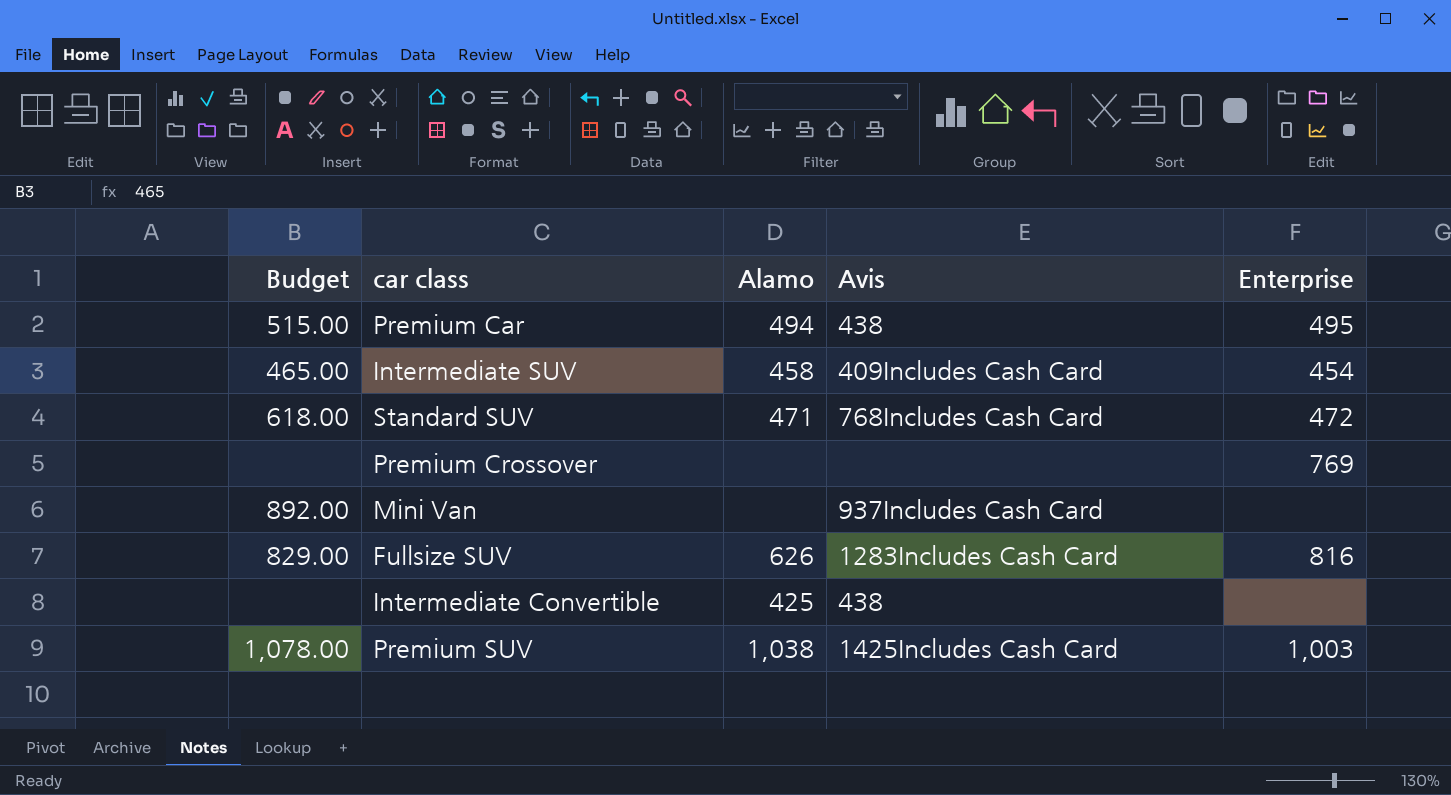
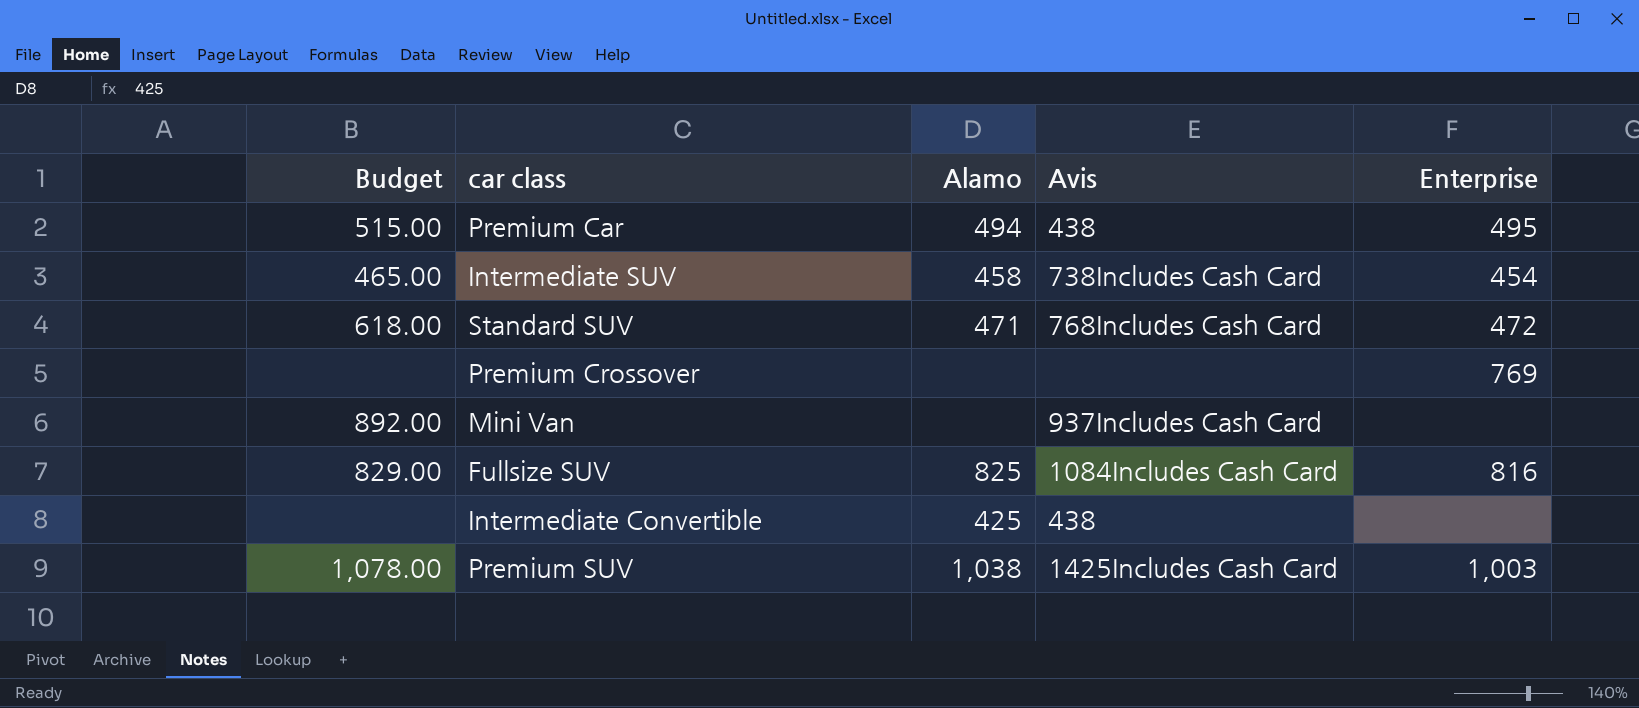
Intermediate SUV | Avis: 409Includes Cash Card -> 738Includes Cash Card
Fullsize SUV | Alamo: 626 -> 825
Fullsize SUV | Avis: 1283Includes Cash Card -> 1084Includes Cash Card

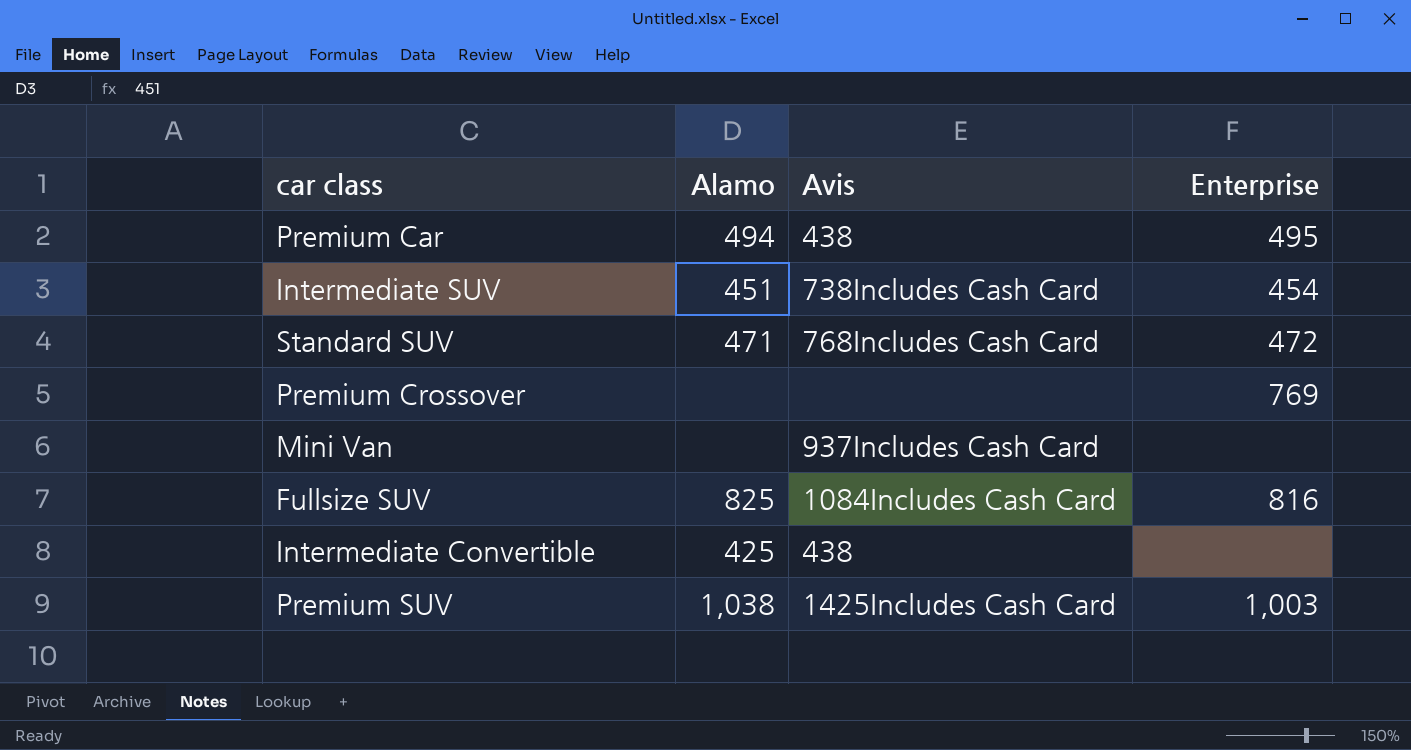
column Budget | position: 1 -> none
Intermediate SUV | Alamo: 458 -> 451

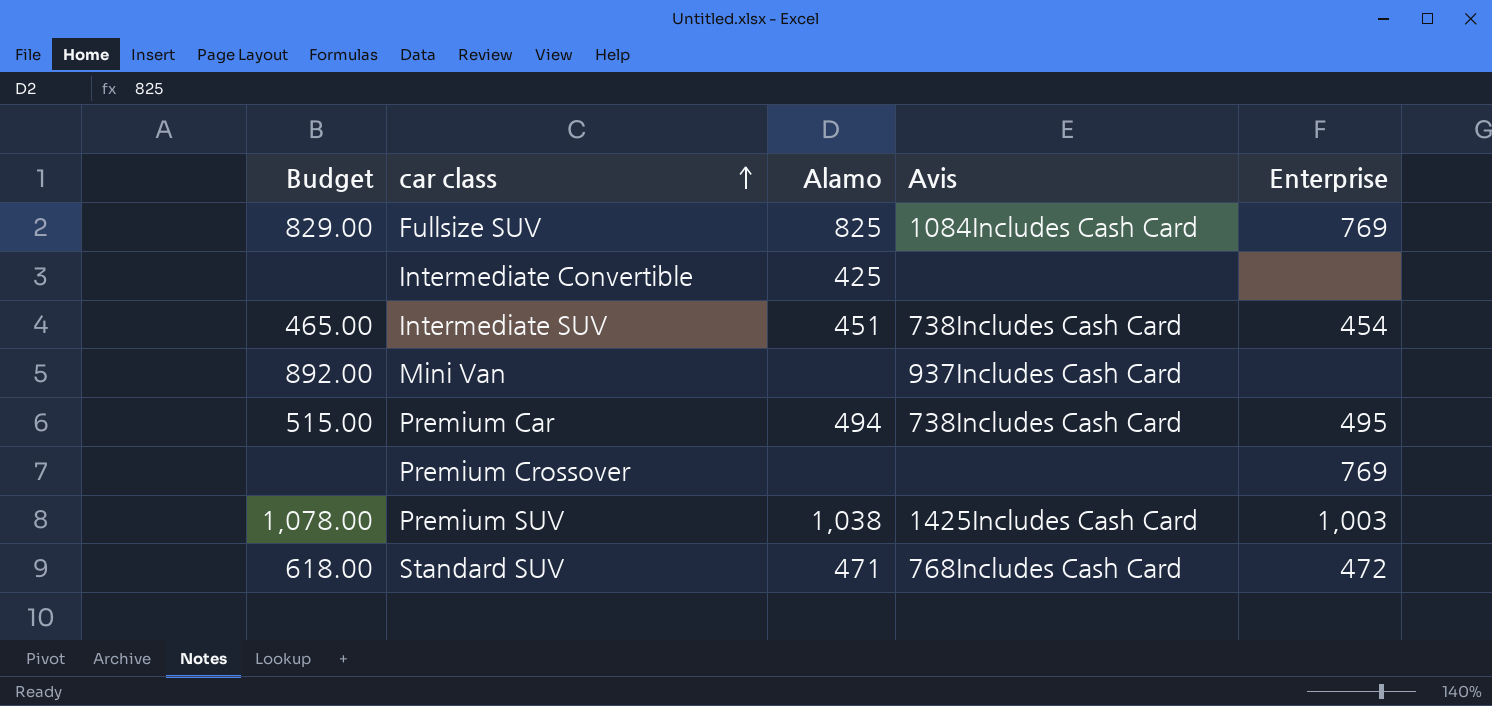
row order: none -> car class ascending
column Budget | position: none -> 1
Fullsize SUV | Enterprise: 816 -> 769
Intermediate Convertible | Avis: 438 -> none
Premium Car | Avis: 438 -> 738Includes Cash Card

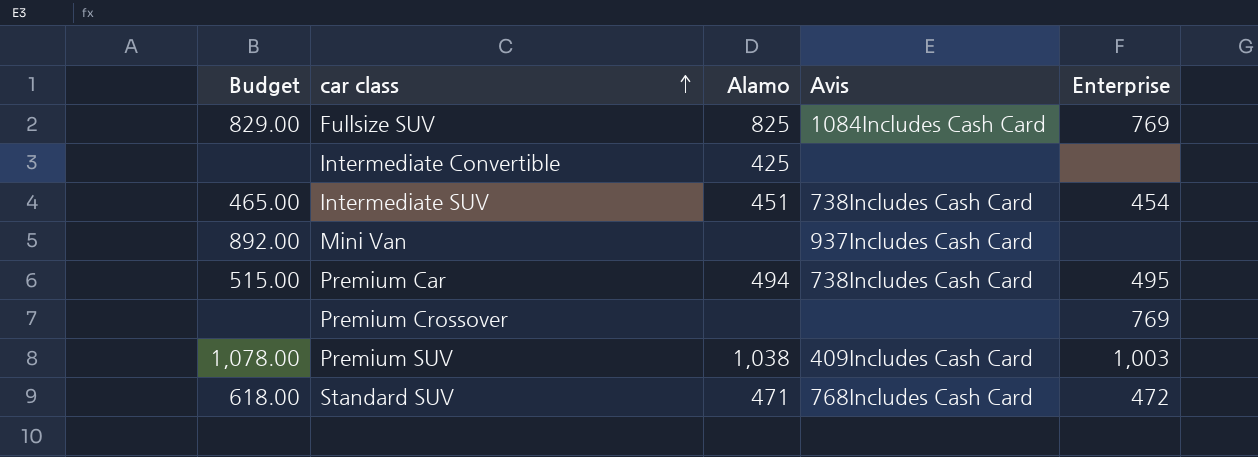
Premium SUV | Avis: 1425Includes Cash Card -> 409Includes Cash Card

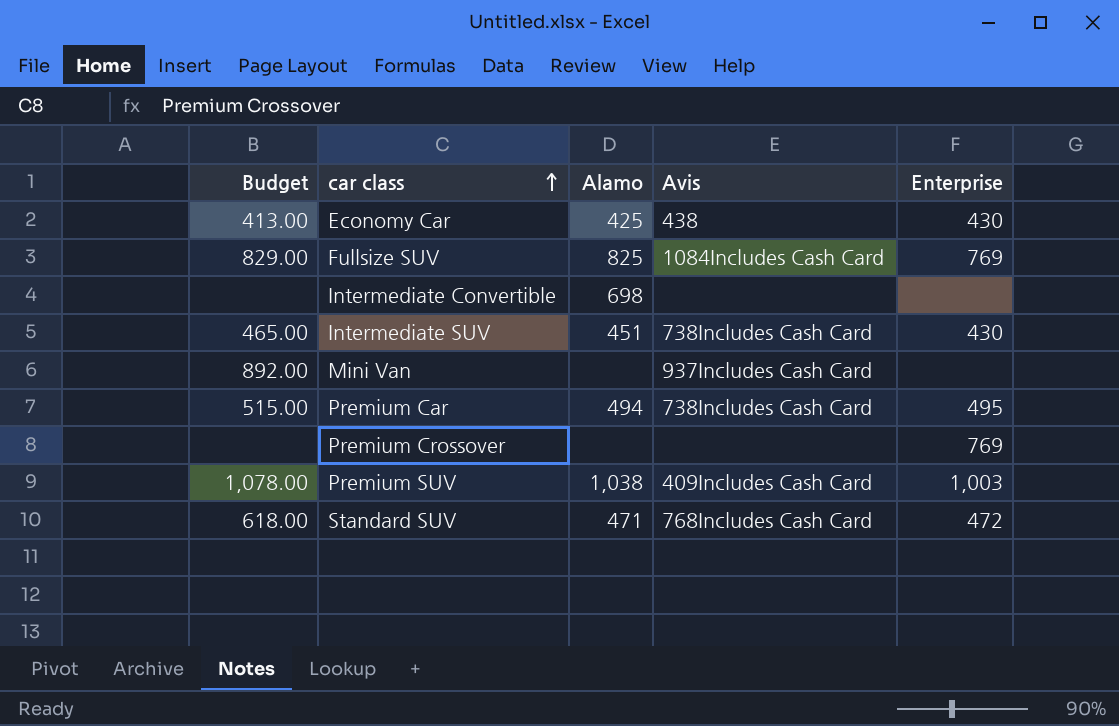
row Economy Car: none -> 413.00 | 425 | 438 | 430
Intermediate Convertible | Alamo: 425 -> 698
Intermediate SUV | Enterprise: 454 -> 430

